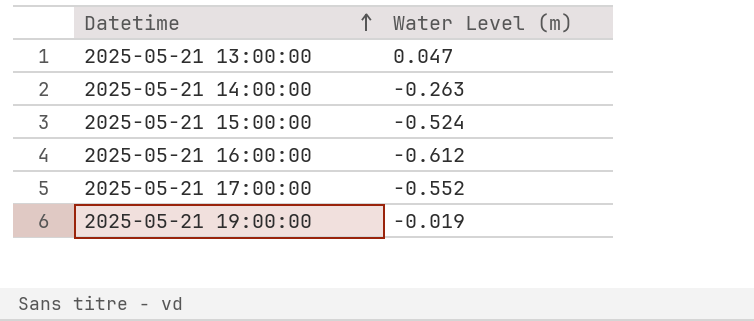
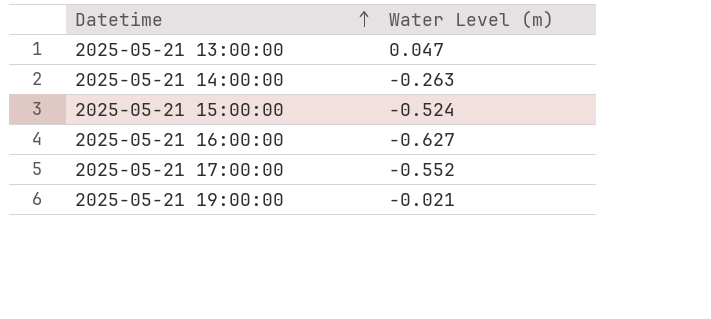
2025-05-21 16:00:00 | Water Level (m): -0.612 -> -0.627
2025-05-21 19:00:00 | Water Level (m): -0.019 -> -0.021

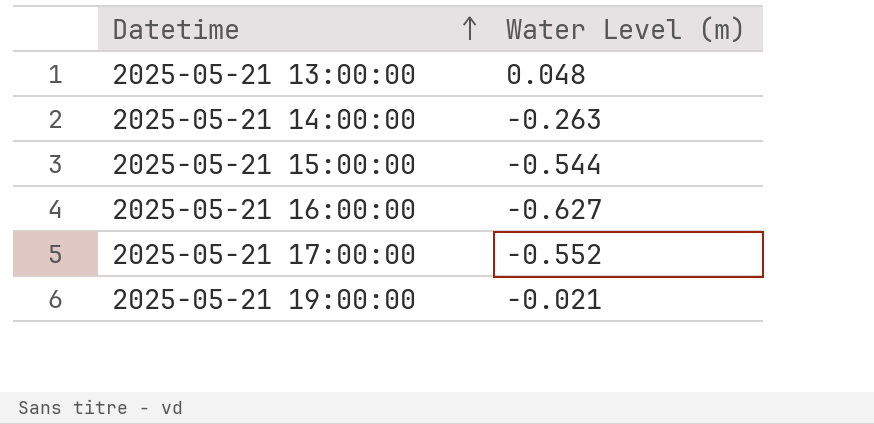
2025-05-21 13:00:00 | Water Level (m): 0.047 -> 0.048
2025-05-21 15:00:00 | Water Level (m): -0.524 -> -0.544

